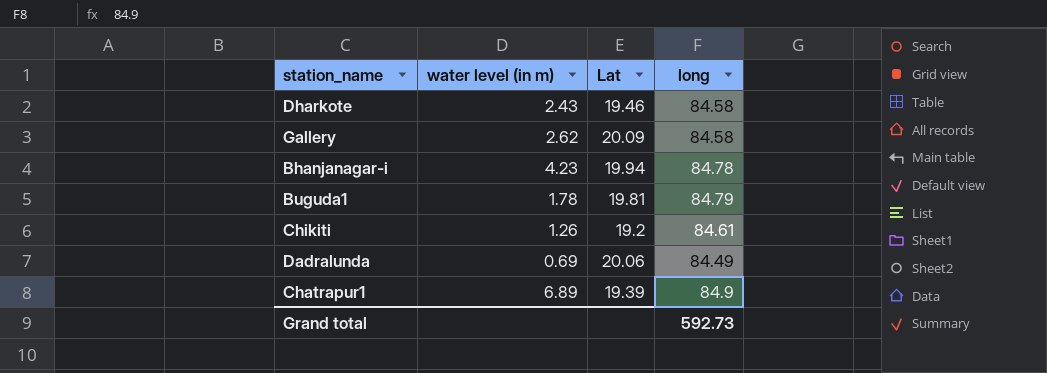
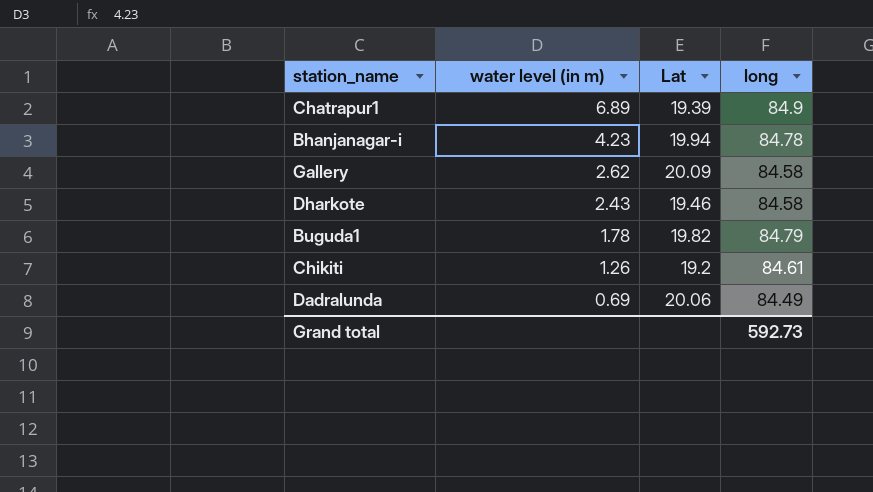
row order: none -> water level (in m) descending
Buguda1 | Lat: 19.81 -> 19.82

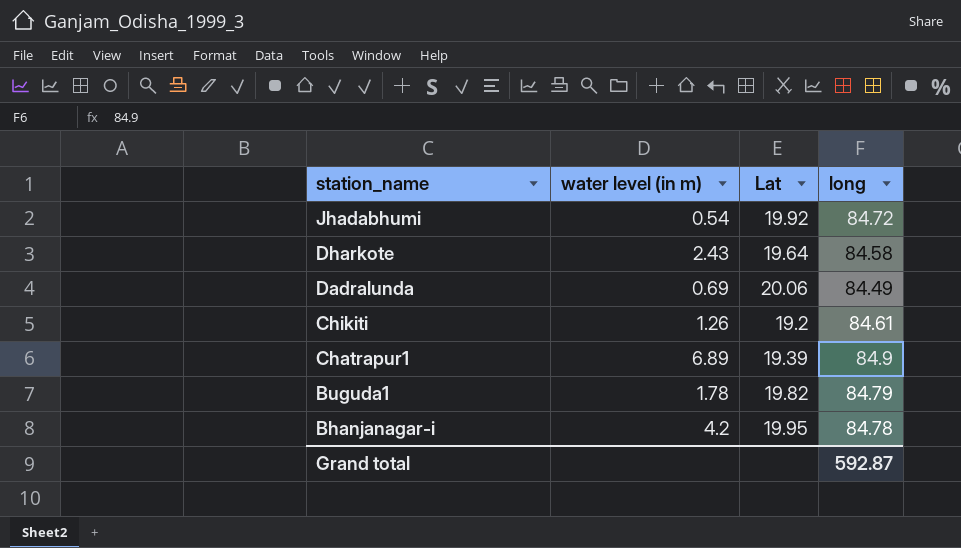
row order: water level (in m) descending -> station_name descending
row Gallery: 2.62 | 20.09 | 84.58 -> none
row Jhadabhumi: none -> 0.54 | 19.92 | 84.72
Dharkote | Lat: 19.46 -> 19.64
Bhanjanagar-i | water level (in m): 4.23 -> 4.2
Bhanjanagar-i | Lat: 19.94 -> 19.95
Grand total | long: 592.73 -> 592.87

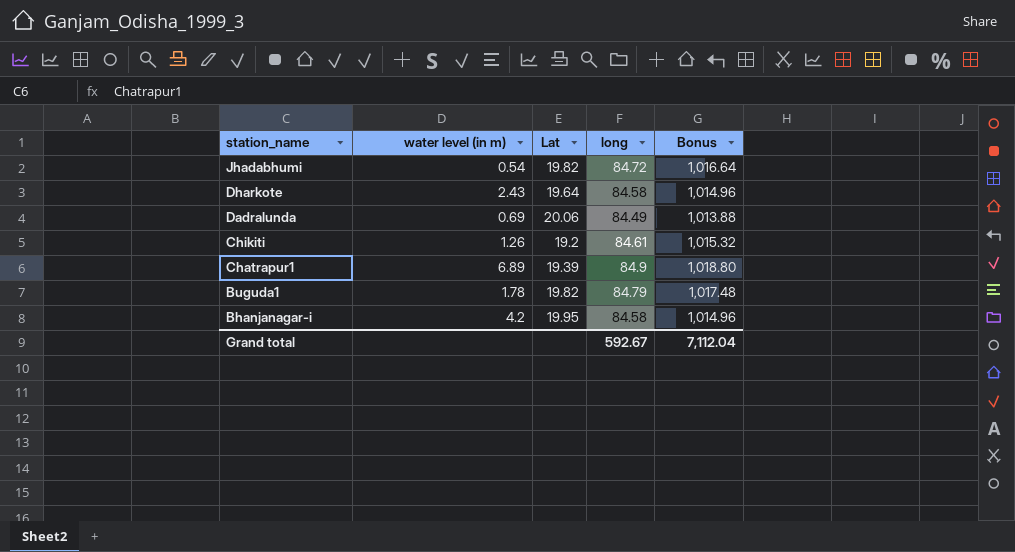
column Bonus | formula: none -> [long] * 12
Jhadabhumi | Lat: 19.92 -> 19.82
Bhanjanagar-i | long: 84.78 -> 84.58
Grand total | long: 592.87 -> 592.67

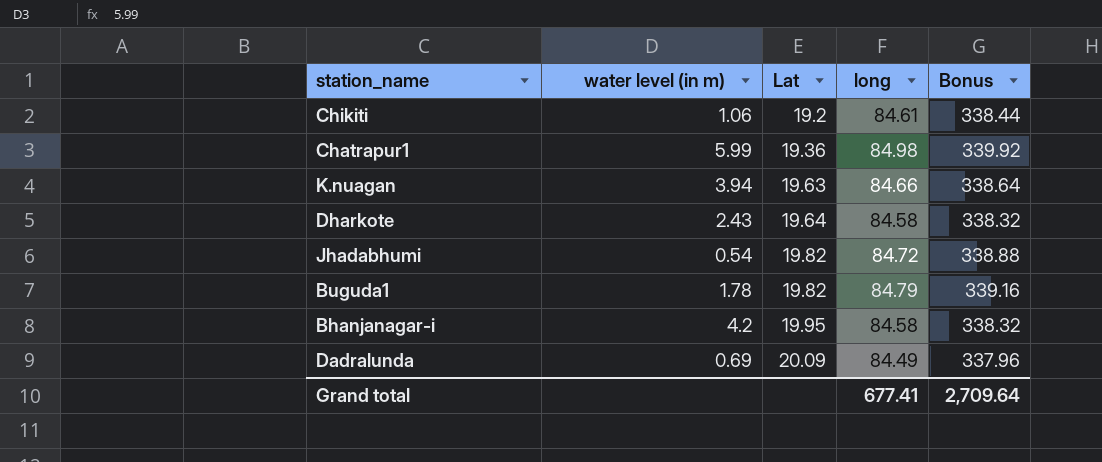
row order: station_name descending -> Lat ascending
column Bonus | formula: [long] * 12 -> [long] * 4
Chikiti | water level (in m): 1.26 -> 1.06
Chatrapur1 | water level (in m): 6.89 -> 5.99
Chatrapur1 | Lat: 19.39 -> 19.36
Chatrapur1 | long: 84.9 -> 84.98
row K.nuagan: none -> 3.94 | 19.63 | 84.66 | 338.64
Dadralunda | Lat: 20.06 -> 20.09
Grand total | long: 592.67 -> 677.41
Grand total | Bonus: 7,112.04 -> 2,709.64

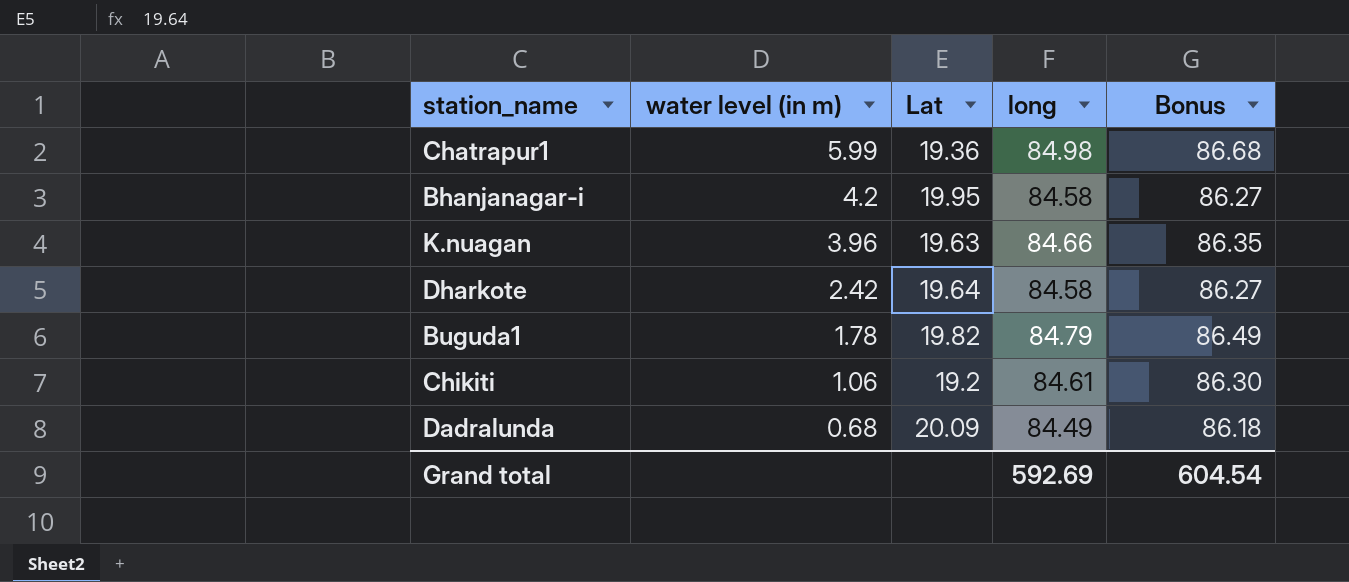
row order: Lat ascending -> water level (in m) descending
column Bonus | formula: [long] * 4 -> [long] * 1.02
row Jhadabhumi: 0.54 | 19.82 | 84.72 | 338.88 -> none
K.nuagan | water level (in m): 3.94 -> 3.96
Dharkote | water level (in m): 2.43 -> 2.42
Dadralunda | water level (in m): 0.69 -> 0.68
Grand total | long: 677.41 -> 592.69
Grand total | Bonus: 2,709.64 -> 604.54

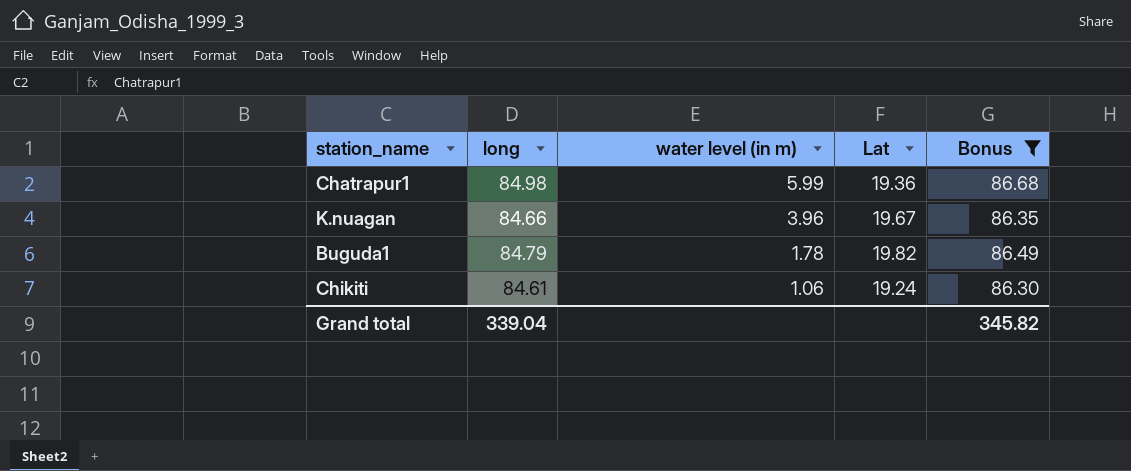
filter: none -> Bonus >= 86.30
column long | position: 4 -> 2
K.nuagan | Lat: 19.63 -> 19.67
Chikiti | Lat: 19.2 -> 19.24
Grand total | long: 592.69 -> 339.04
Grand total | Bonus: 604.54 -> 345.82

